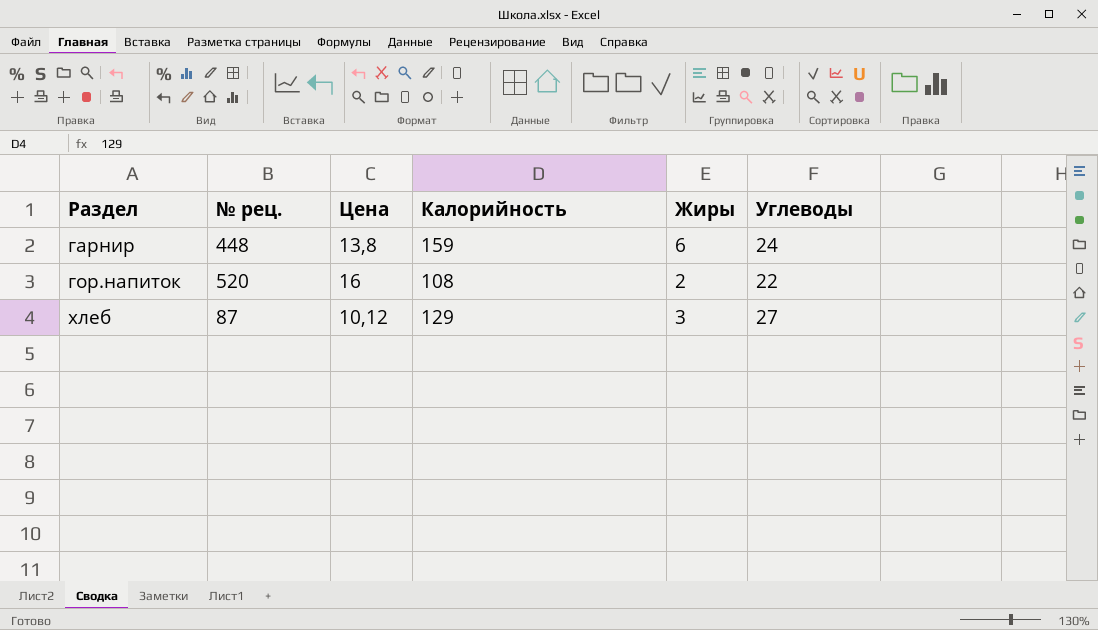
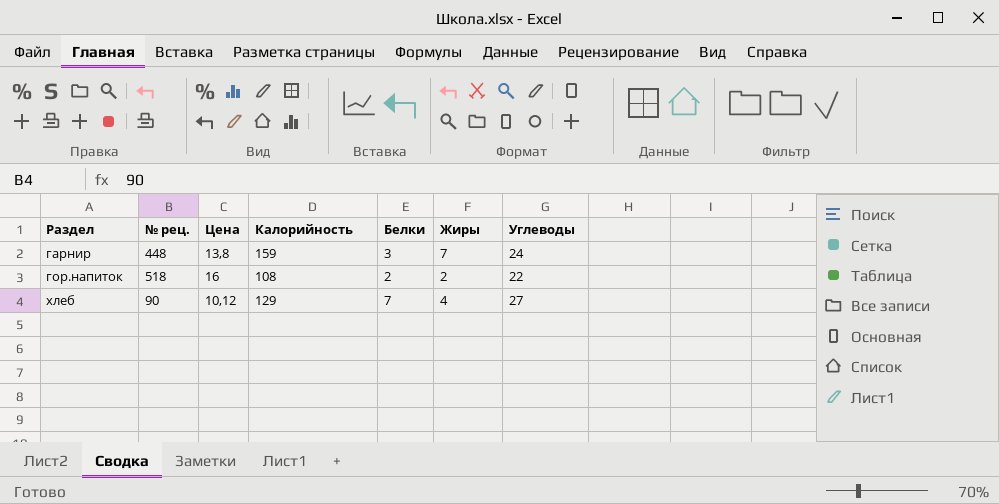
column Белки | position: none -> 5
гарнир | Жиры: 6 -> 7
гор.напиток | № рец.: 520 -> 518
хлеб | № рец.: 87 -> 90
хлеб | Жиры: 3 -> 4

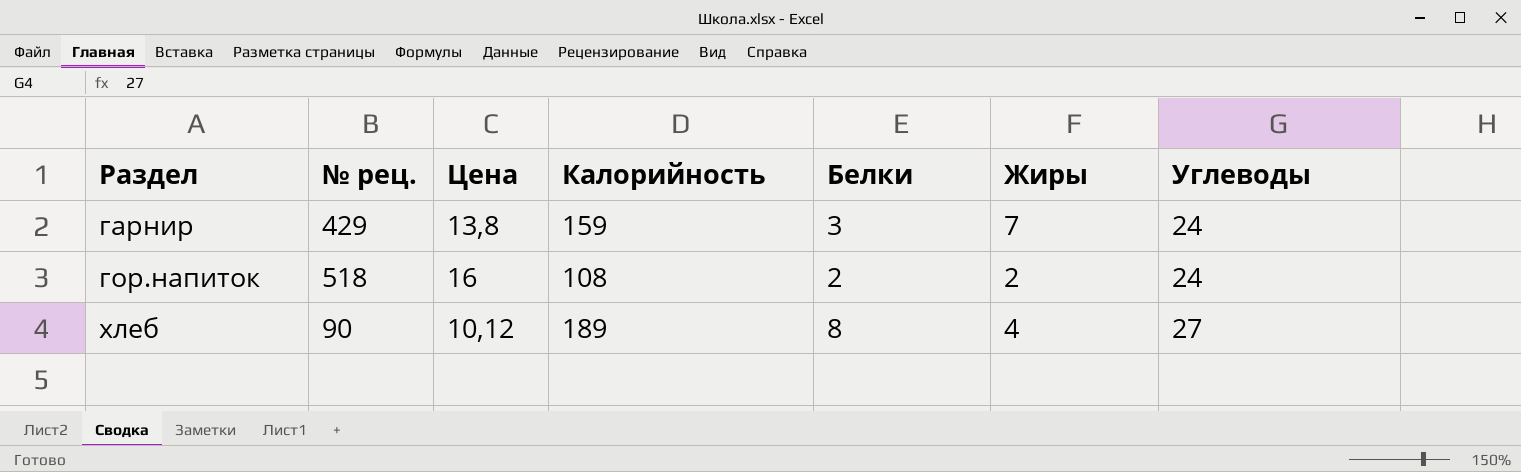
гарнир | № рец.: 448 -> 429
гор.напиток | Углеводы: 22 -> 24
хлеб | Калорийность: 129 -> 189
хлеб | Белки: 7 -> 8

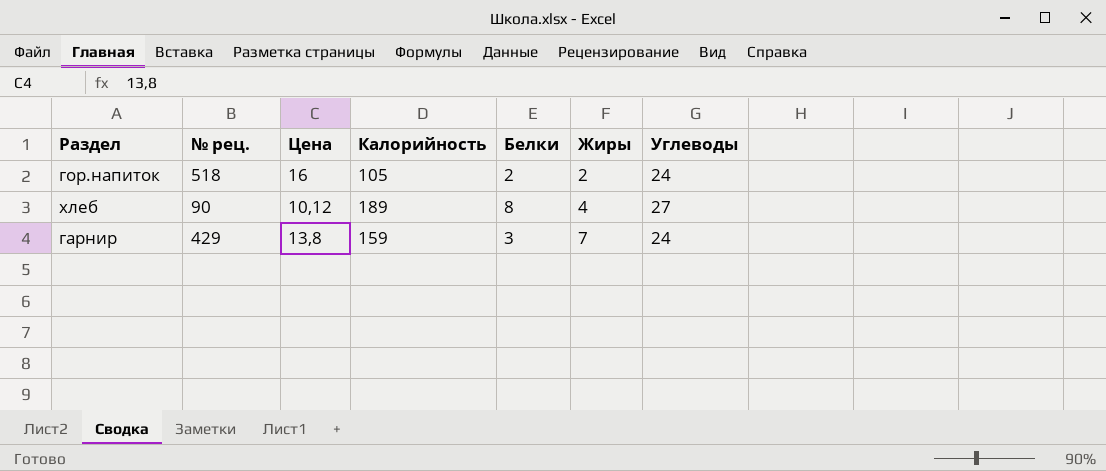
row order: Раздел ascending -> Жиры ascending
гор.напиток | Калорийность: 108 -> 105

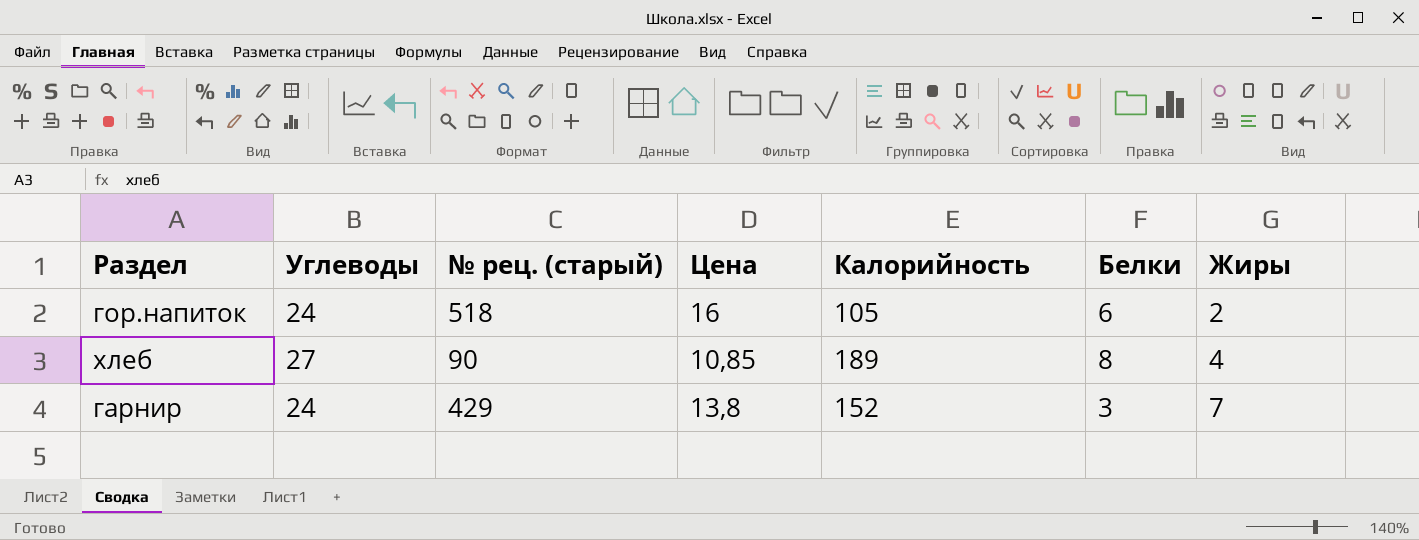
column Углеводы | position: 7 -> 2
column name: № рец. -> № рец. (старый)
гор.напиток | Белки: 2 -> 6
хлеб | Цена: 10,12 -> 10,85
гарнир | Калорийность: 159 -> 152

